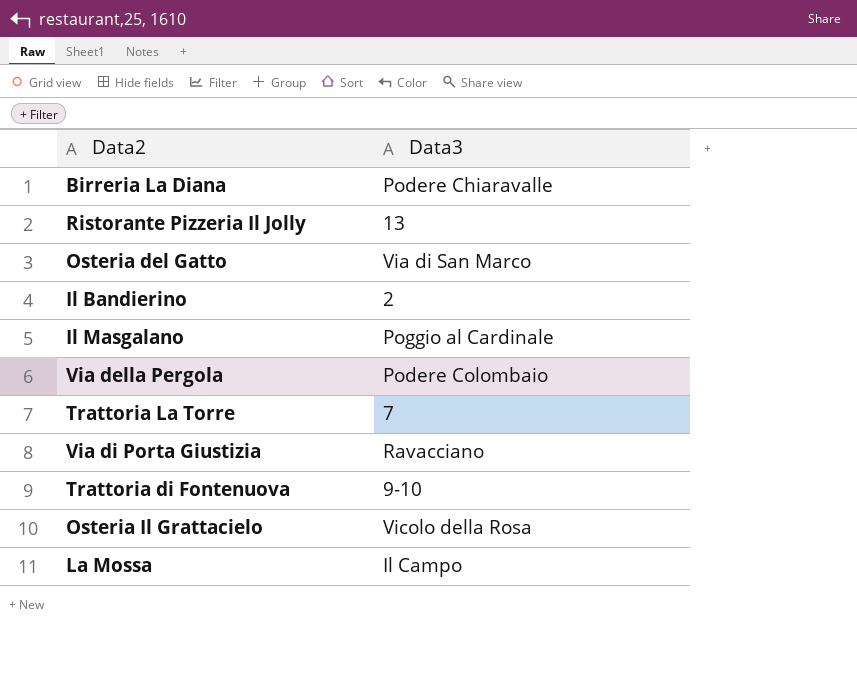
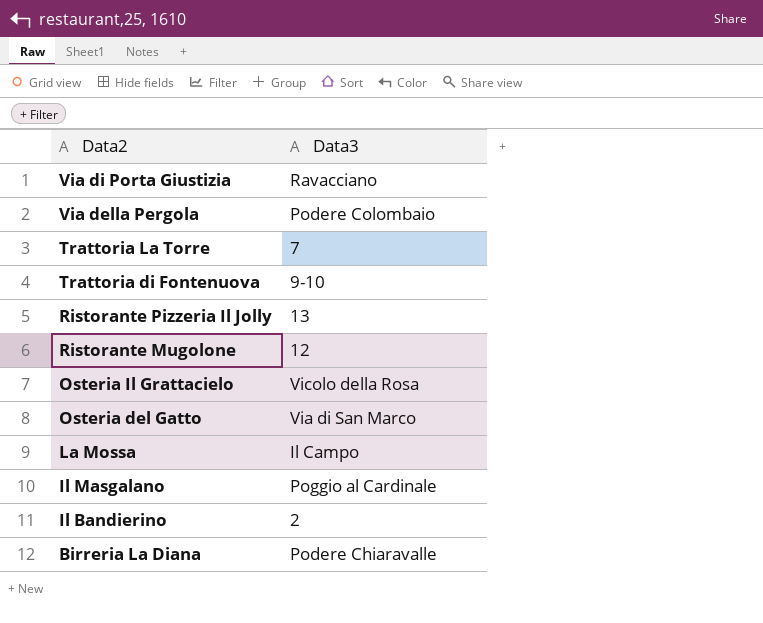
row order: none -> Data2 descending
row Ristorante Mugolone: none -> 12

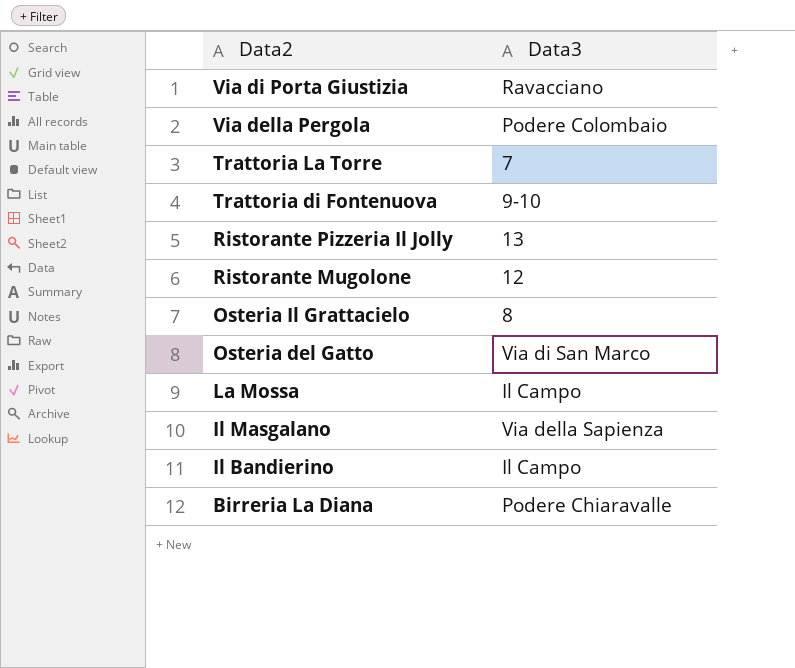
Osteria Il Grattacielo | Data3: Vicolo della Rosa -> 8
Il Masgalano | Data3: Poggio al Cardinale -> Via della Sapienza
Il Bandierino | Data3: 2 -> Il Campo

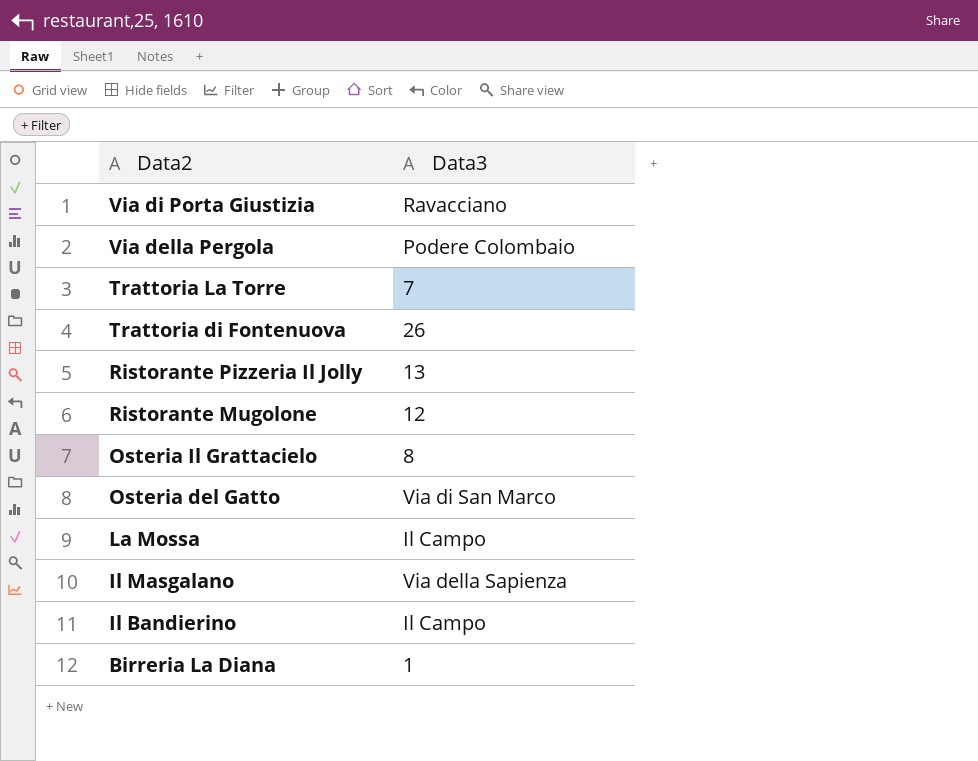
Trattoria di Fontenuova | Data3: 9-10 -> 26
Birreria La Diana | Data3: Podere Chiaravalle -> 1

